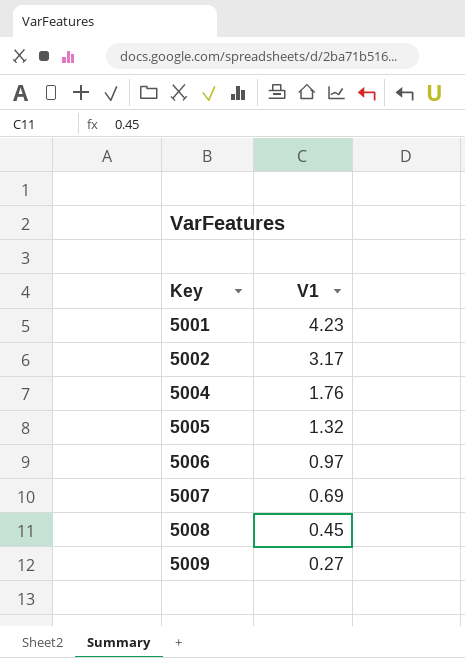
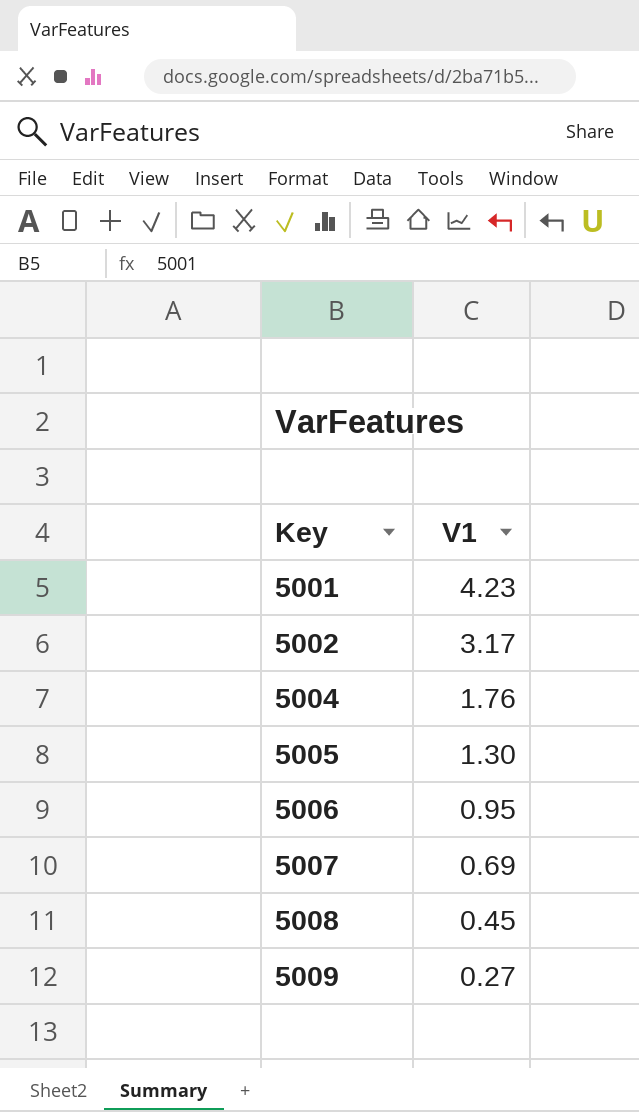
5005 | V1: 1.32 -> 1.30
5006 | V1: 0.97 -> 0.95

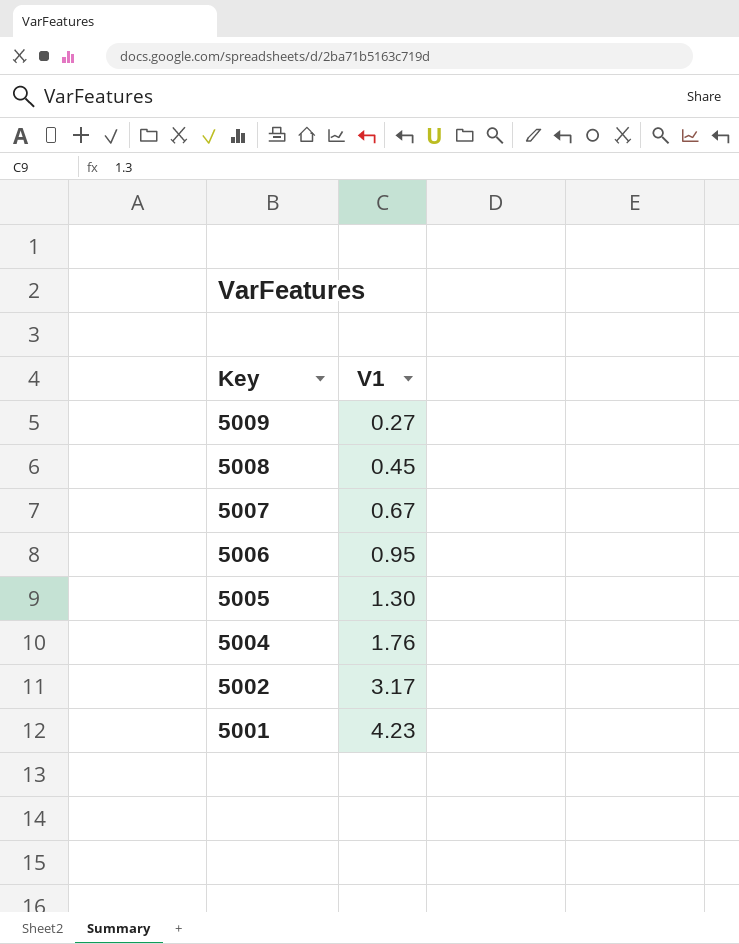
row order: Key ascending -> Key descending
5007 | V1: 0.69 -> 0.67

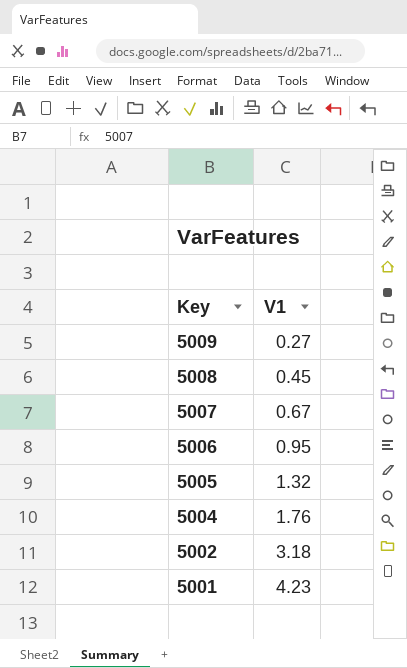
5005 | V1: 1.30 -> 1.32
5002 | V1: 3.17 -> 3.18

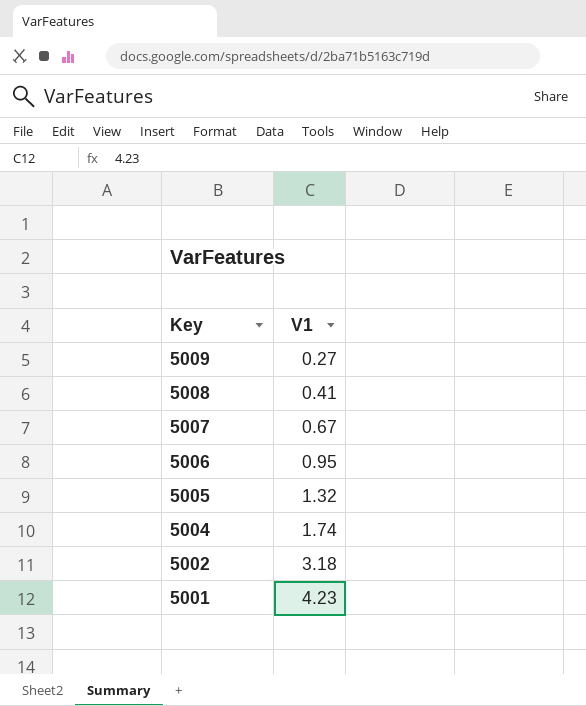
5008 | V1: 0.45 -> 0.41
5004 | V1: 1.76 -> 1.74

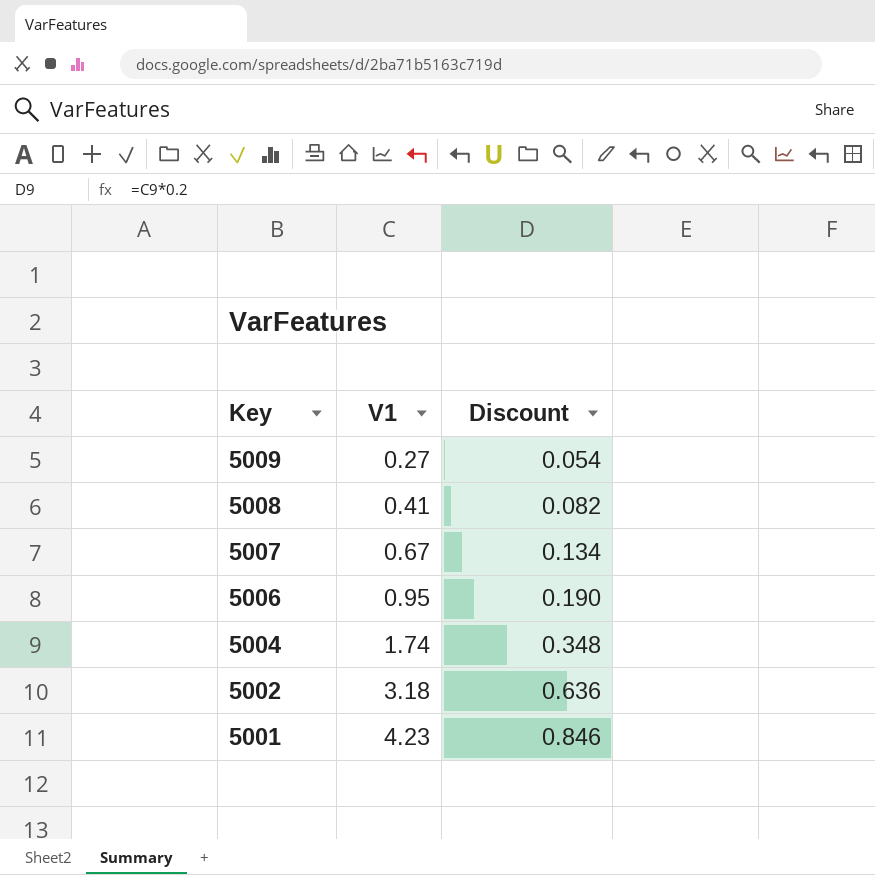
column Discount | formula: none -> [V1] * 0.2
row 5005: 1.32 -> none

